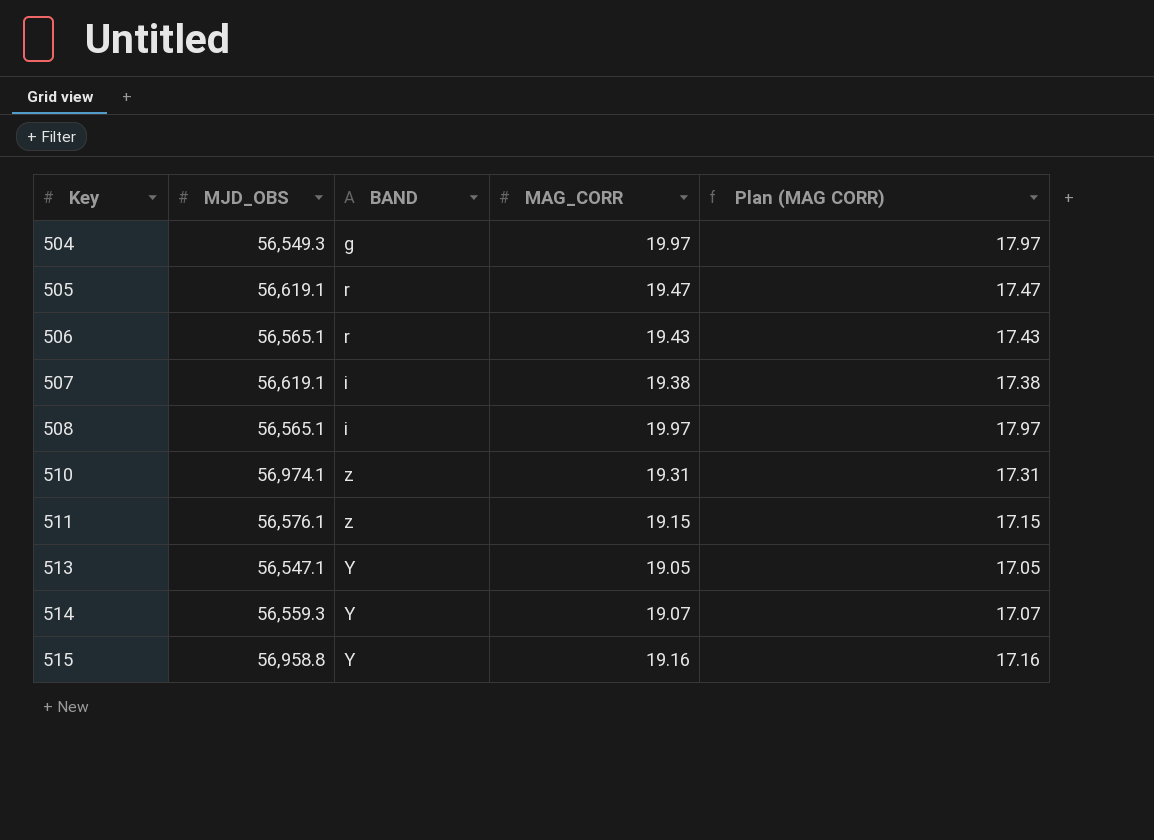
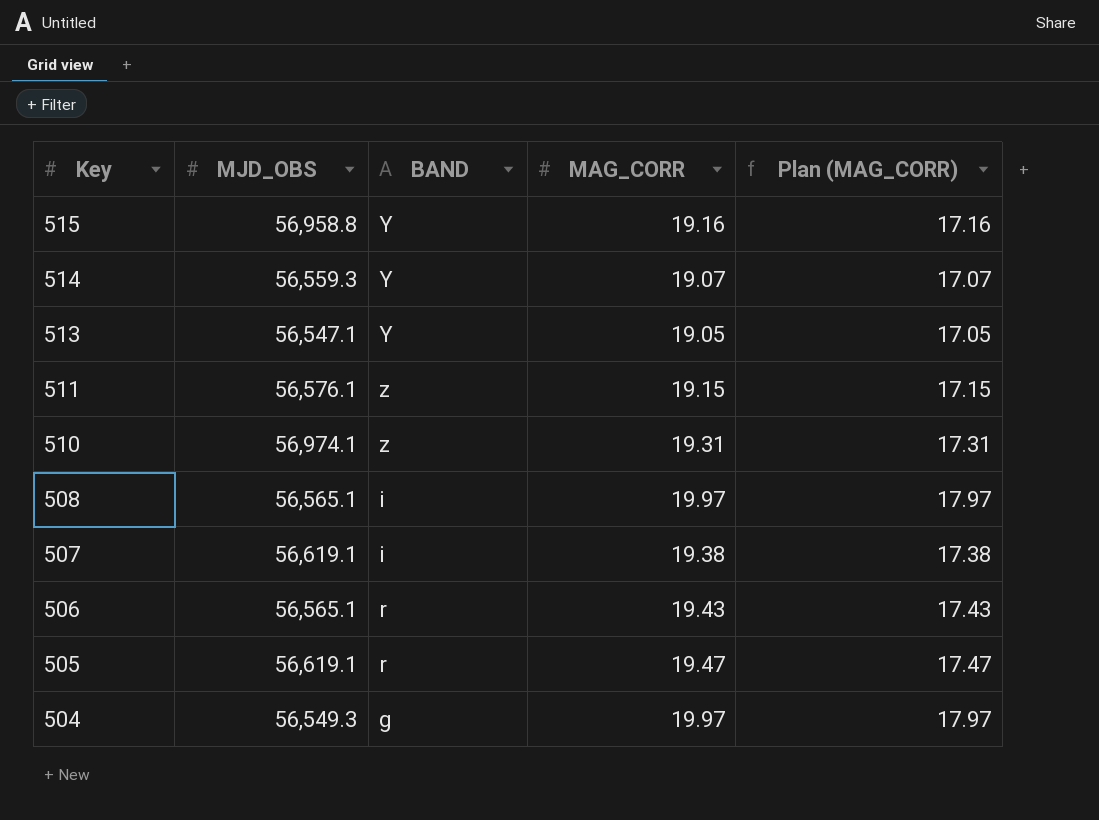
row order: Key ascending -> Key descending
column name: Plan (MAG CORR) -> Plan (MAG_CORR)

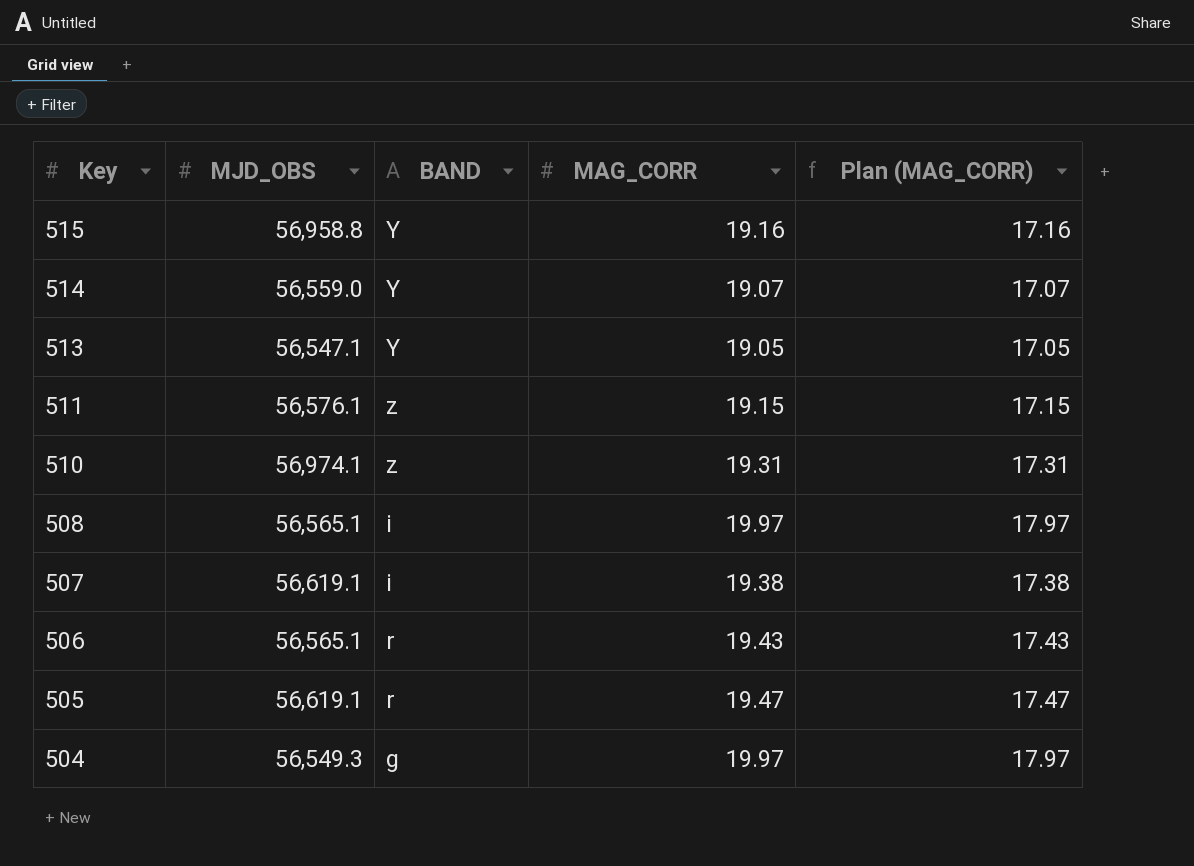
514 | MJD_OBS: 56,559.3 -> 56,559.0

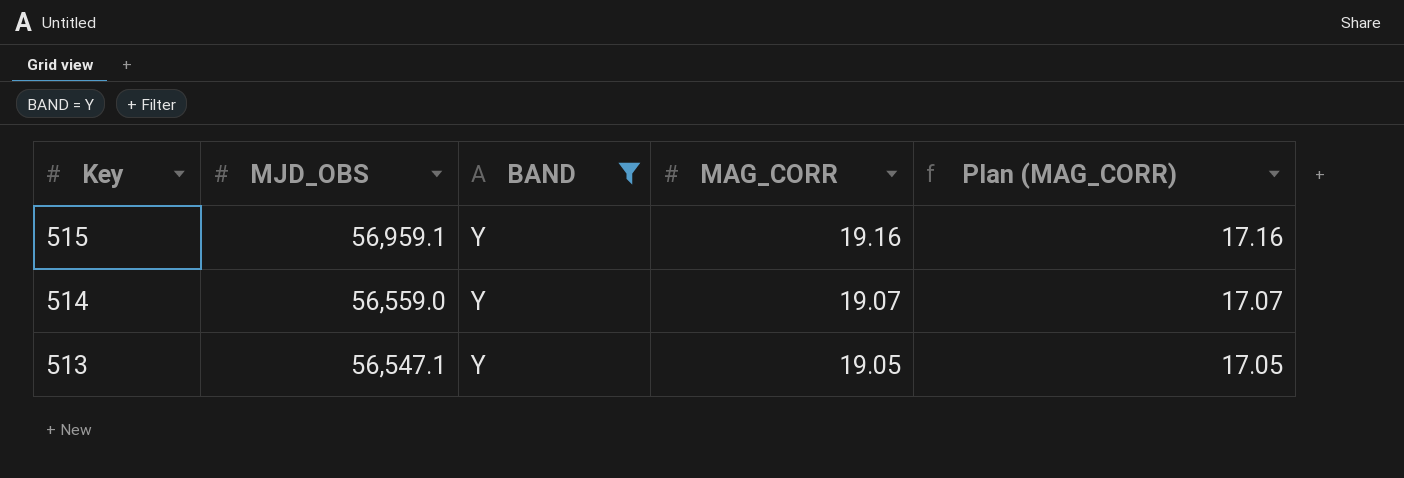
filter: none -> BAND = Y
515 | MJD_OBS: 56,958.8 -> 56,959.1

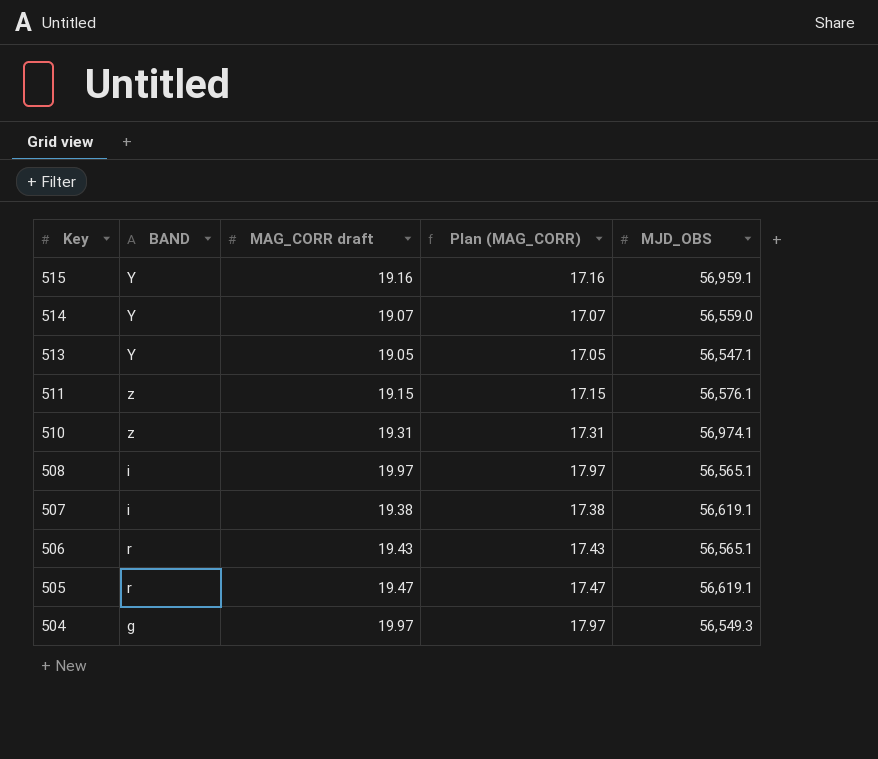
filter: BAND = Y -> none
column name: MAG_CORR -> MAG_CORR draft
column MJD_OBS | position: 2 -> 5

